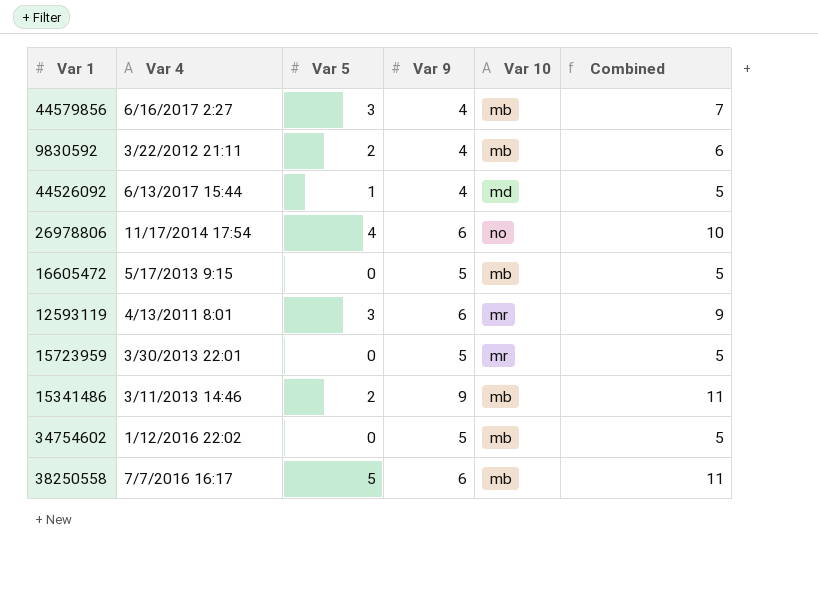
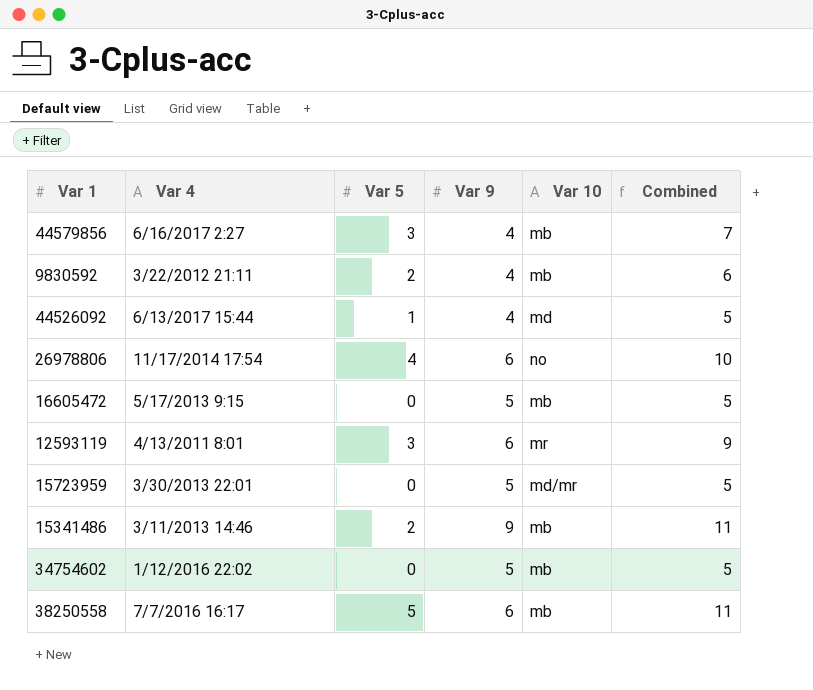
15723959 | Var 10: mr -> md/mr

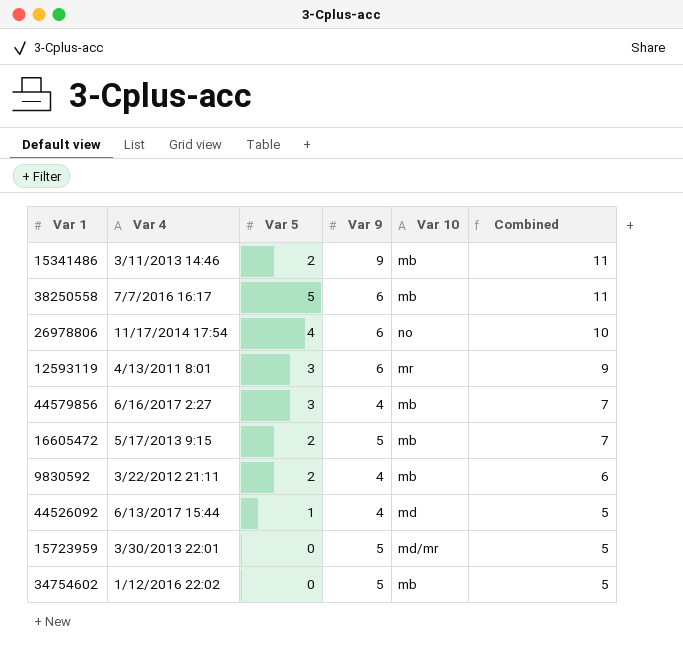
row order: none -> Combined descending
16605472 | Var 5: 0 -> 2
16605472 | Combined: 5 -> 7

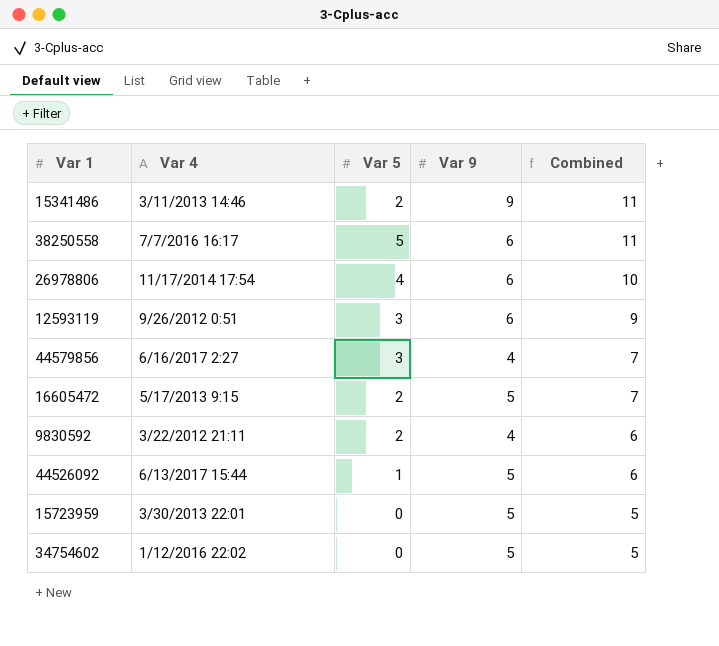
column Var 10 | position: 5 -> none
12593119 | Var 4: 4/13/2011 8:01 -> 9/26/2012 0:51
44526092 | Var 9: 4 -> 5
44526092 | Combined: 5 -> 6

